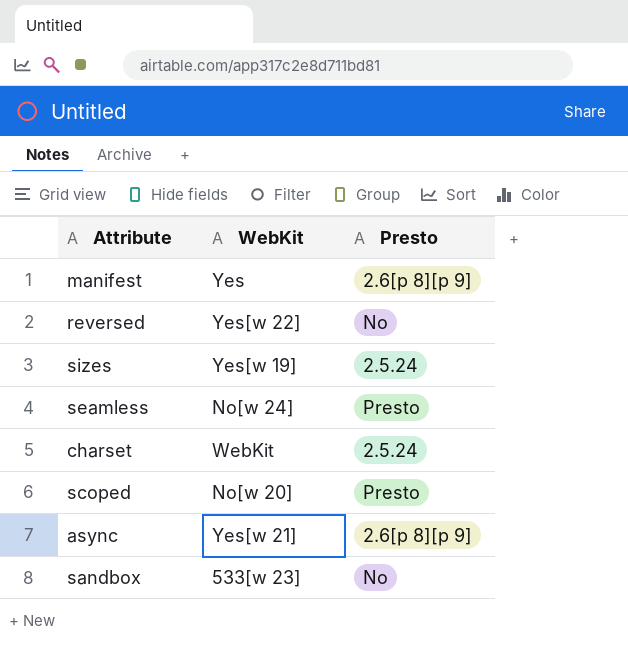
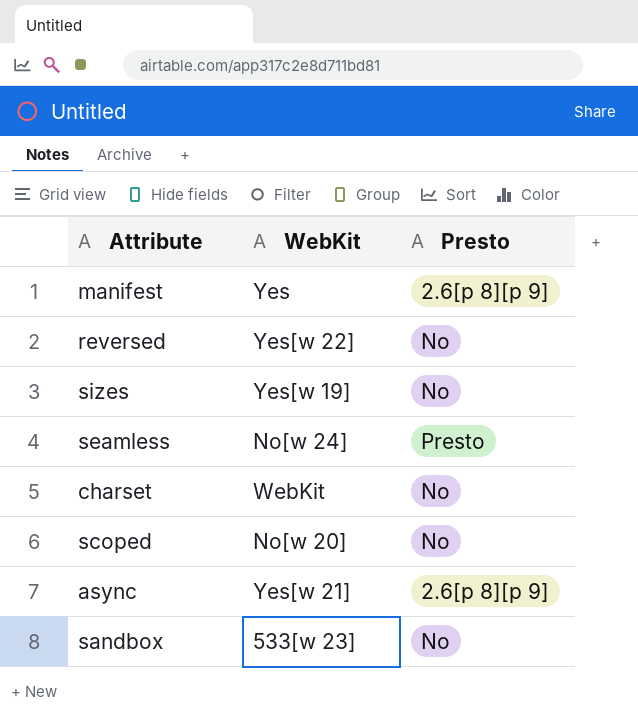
sizes | Presto: 2.5.24 -> No
charset | Presto: 2.5.24 -> No
scoped | Presto: Presto -> No

